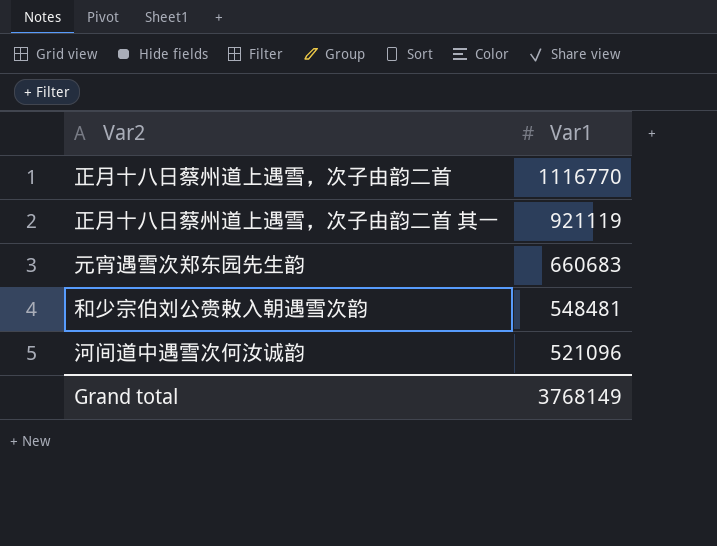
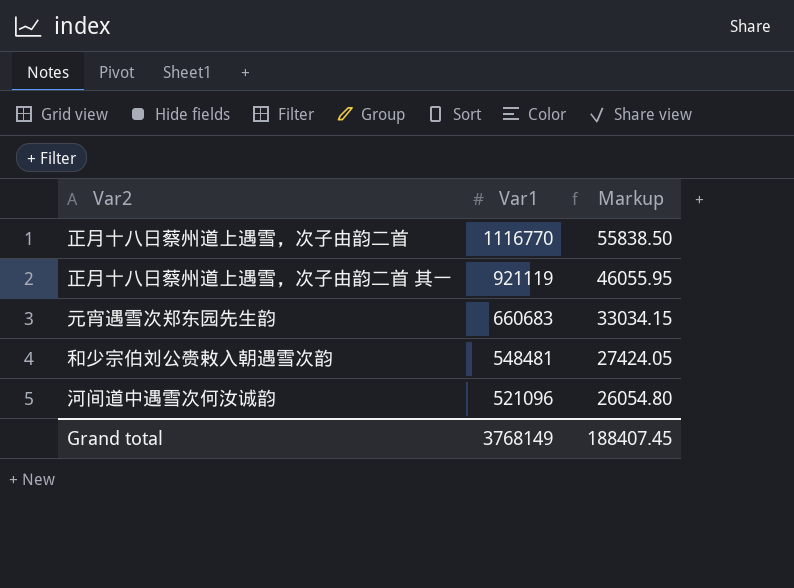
column Markup | formula: none -> [Var1] * 0.05

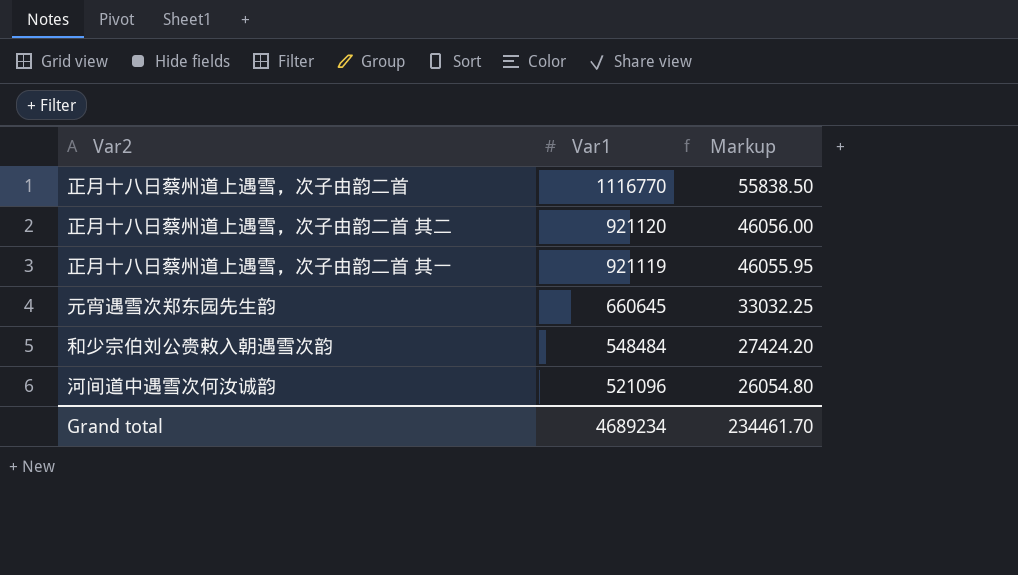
row 正月十八日蔡州道上遇雪，次子由韵二首 其二: none -> 921120 | 46056.00
元宵遇雪次郑东园先生韵 | Var1: 660683 -> 660645
元宵遇雪次郑东园先生韵 | Markup: 33034.15 -> 33032.25
和少宗伯刘公赍敕入朝遇雪次韵 | Var1: 548481 -> 548484
和少宗伯刘公赍敕入朝遇雪次韵 | Markup: 27424.05 -> 27424.20
Grand total | Var1: 3768149 -> 4689234
Grand total | Markup: 188407.45 -> 234461.70

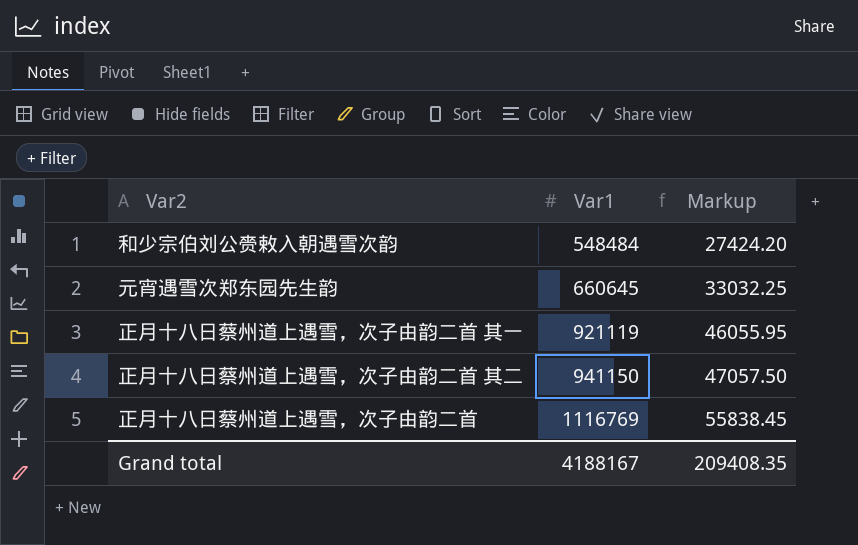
row order: Var1 descending -> Var1 ascending
row 河间道中遇雪次何汝诚韵: 521096 | 26054.80 -> none
正月十八日蔡州道上遇雪，次子由韵二首 其二 | Var1: 921120 -> 941150
正月十八日蔡州道上遇雪，次子由韵二首 其二 | Markup: 46056.00 -> 47057.50
正月十八日蔡州道上遇雪，次子由韵二首 | Var1: 1116770 -> 1116769
正月十八日蔡州道上遇雪，次子由韵二首 | Markup: 55838.50 -> 55838.45
Grand total | Var1: 4689234 -> 4188167
Grand total | Markup: 234461.70 -> 209408.35

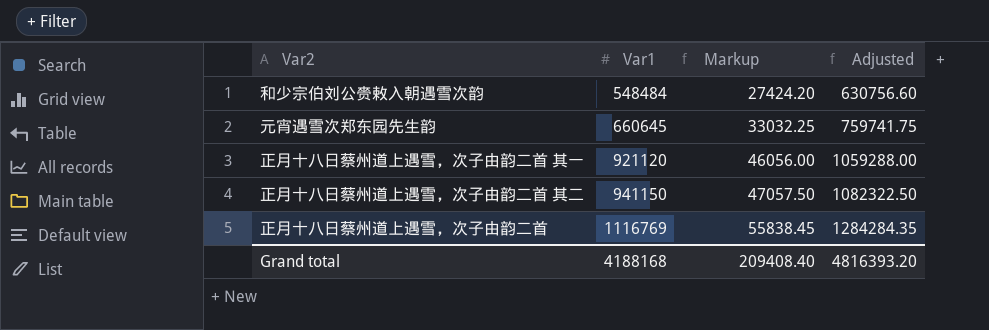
column Adjusted | formula: none -> [Var1] * 1.15
正月十八日蔡州道上遇雪，次子由韵二首 其一 | Var1: 921119 -> 921120
正月十八日蔡州道上遇雪，次子由韵二首 其一 | Markup: 46055.95 -> 46056.00
Grand total | Var1: 4188167 -> 4188168
Grand total | Markup: 209408.35 -> 209408.40

